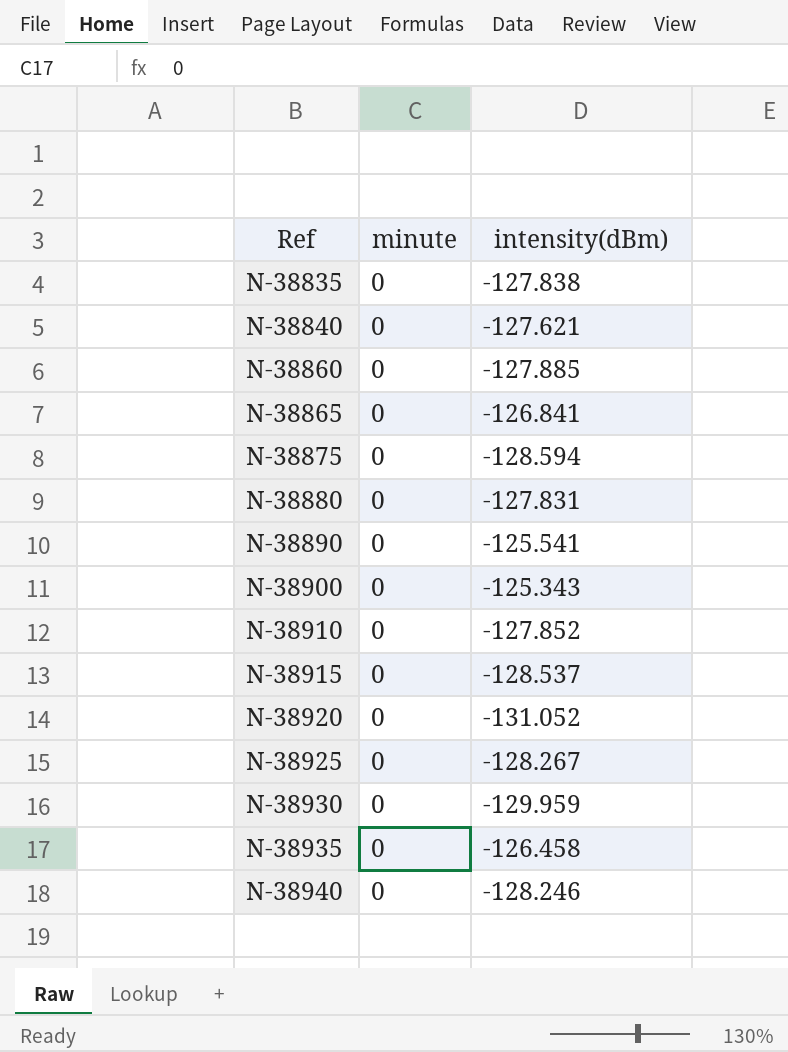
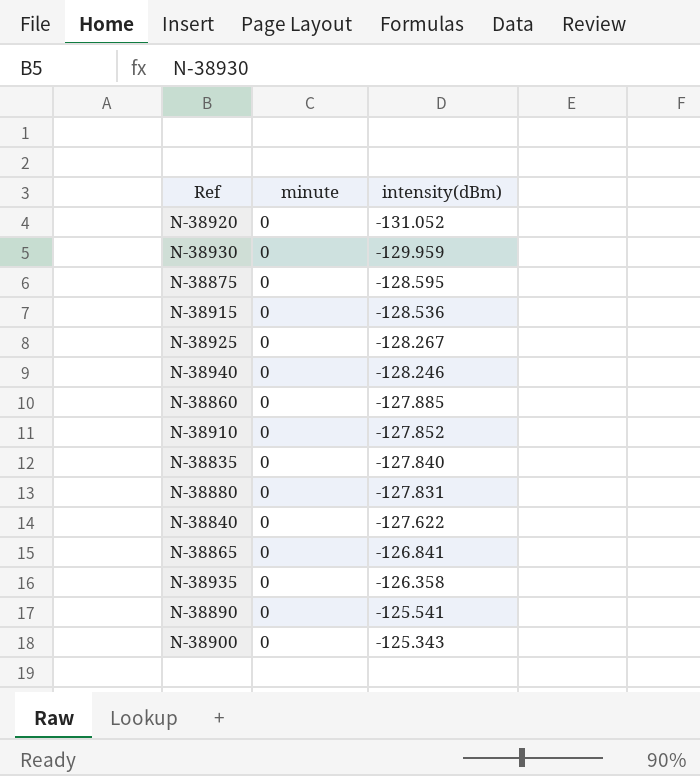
row order: Ref ascending -> intensity(dBm) ascending
N-38875 | intensity(dBm): -128.594 -> -128.595
N-38915 | intensity(dBm): -128.537 -> -128.536
N-38835 | intensity(dBm): -127.838 -> -127.840
N-38840 | intensity(dBm): -127.621 -> -127.622
N-38935 | intensity(dBm): -126.458 -> -126.358

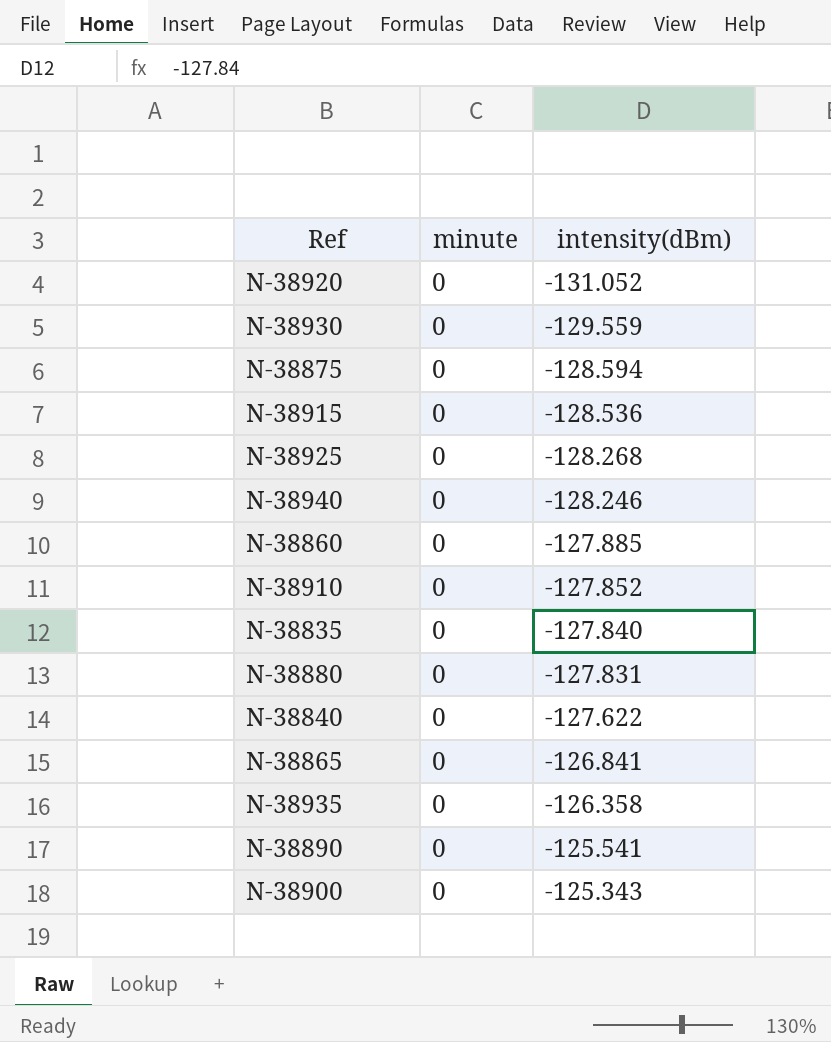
N-38930 | intensity(dBm): -129.959 -> -129.559
N-38875 | intensity(dBm): -128.595 -> -128.594
N-38925 | intensity(dBm): -128.267 -> -128.268

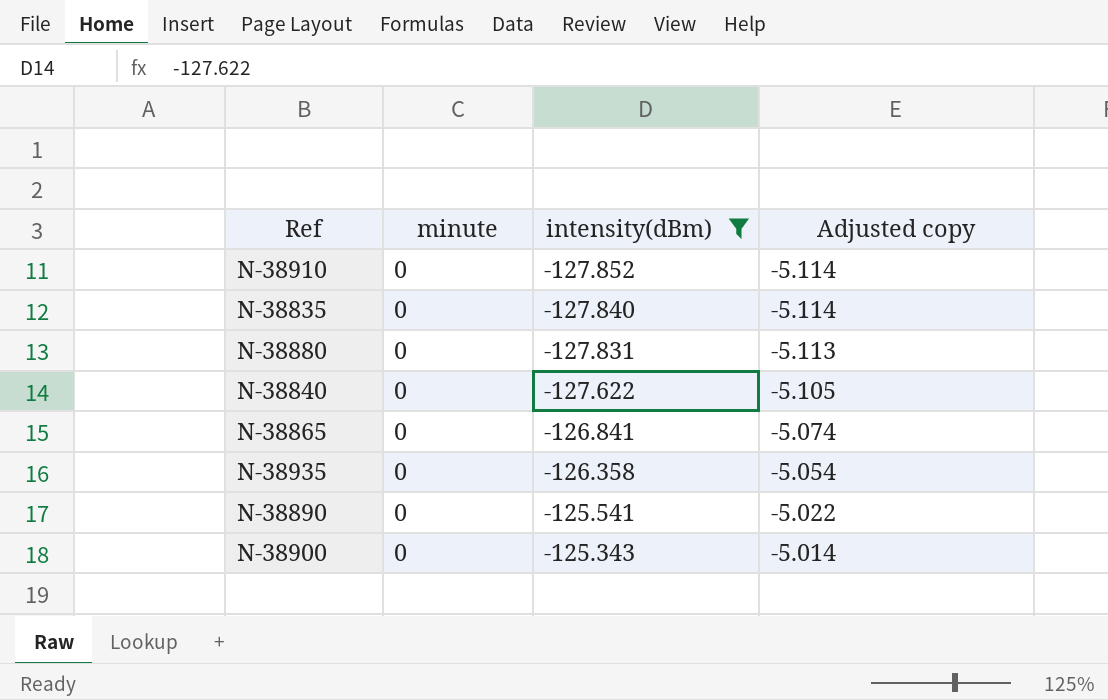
filter: none -> intensity(dBm) >= -127.852
column Adjusted copy | formula: none -> [intensity(dBm)] * 0.04

